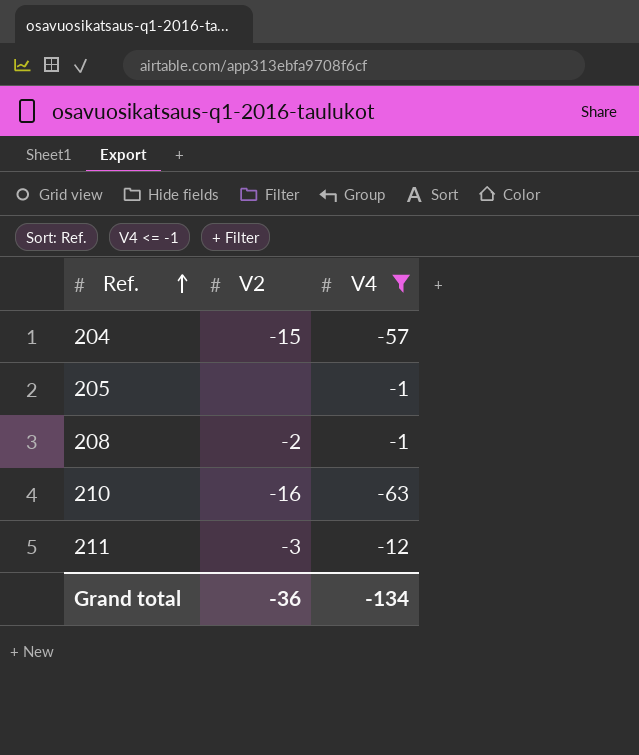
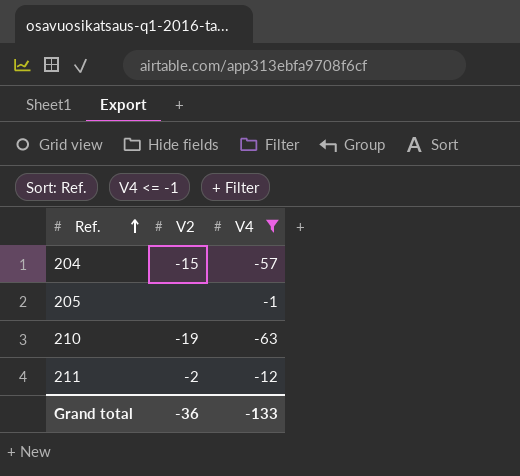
row 208: -2 | -1 -> none
210 | V2: -16 -> -19
211 | V2: -3 -> -2
Grand total | V4: -134 -> -133

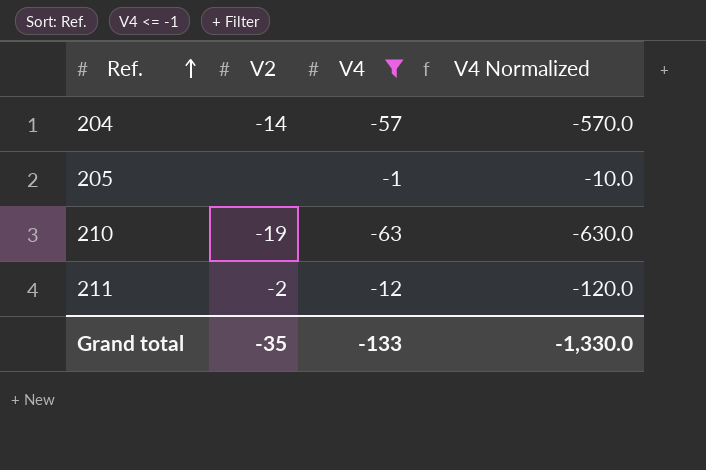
column V4 Normalized | formula: none -> [V4] * 10
204 | V2: -15 -> -14
Grand total | V2: -36 -> -35

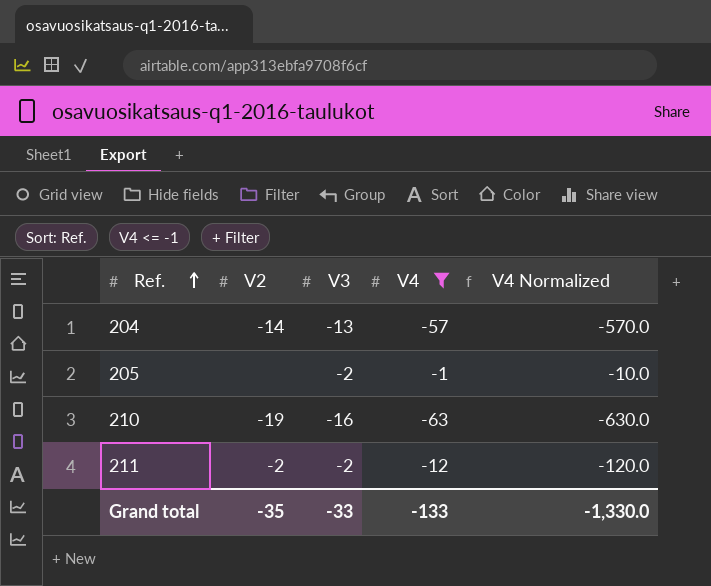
column V3 | position: none -> 3

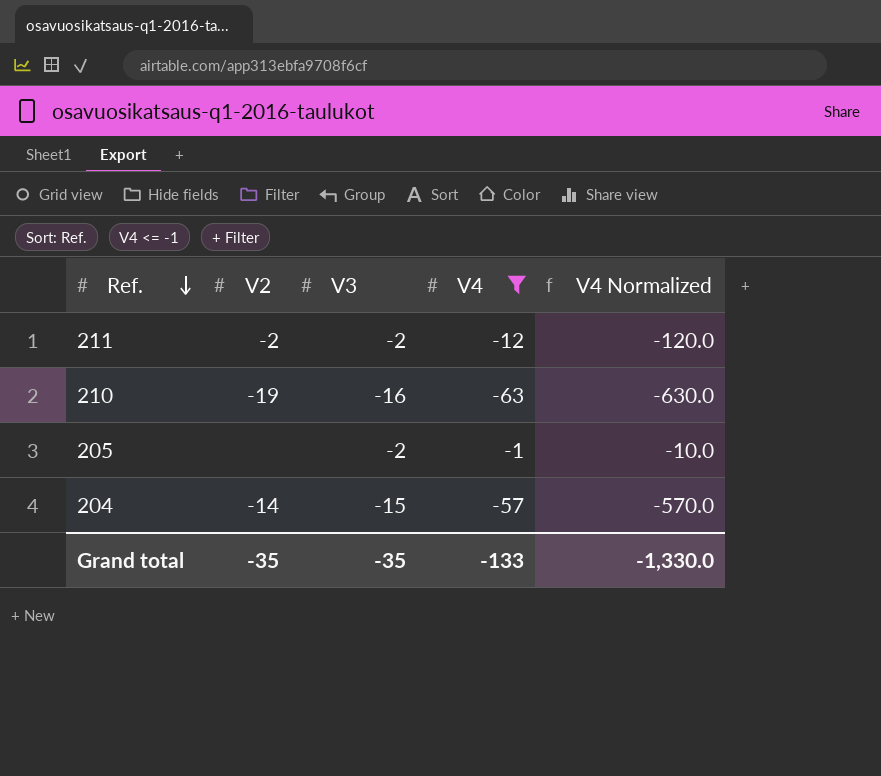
row order: Ref. ascending -> Ref. descending
204 | V3: -13 -> -15
Grand total | V3: -33 -> -35

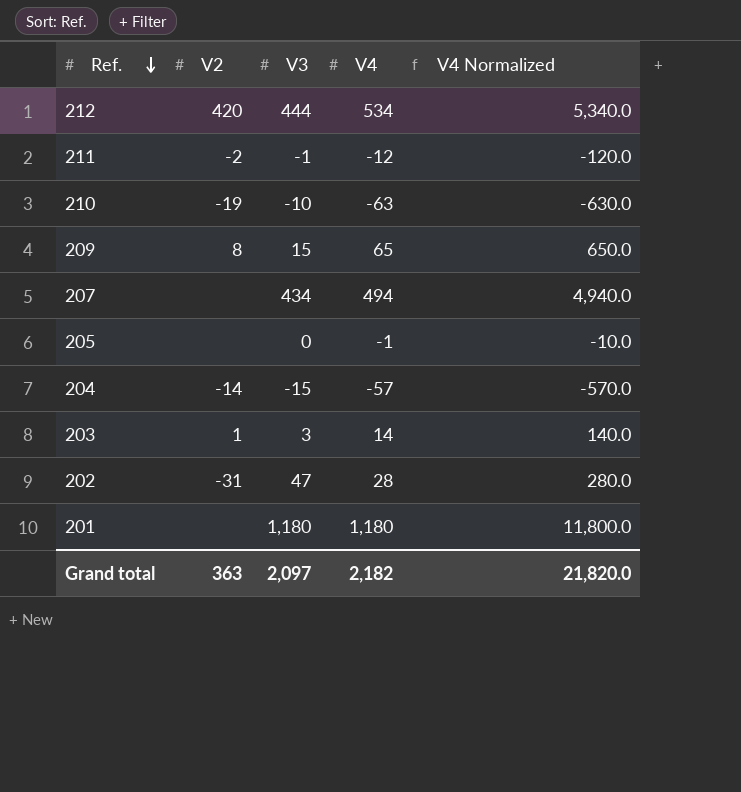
filter: V4 <= -1 -> none
211 | V3: -2 -> -1
210 | V3: -16 -> -10
205 | V3: -2 -> 0
Grand total | V2: -35 -> 363
Grand total | V3: -35 -> 2,097
Grand total | V4: -133 -> 2,182
Grand total | V4 Normalized: -1,330.0 -> 21,820.0

